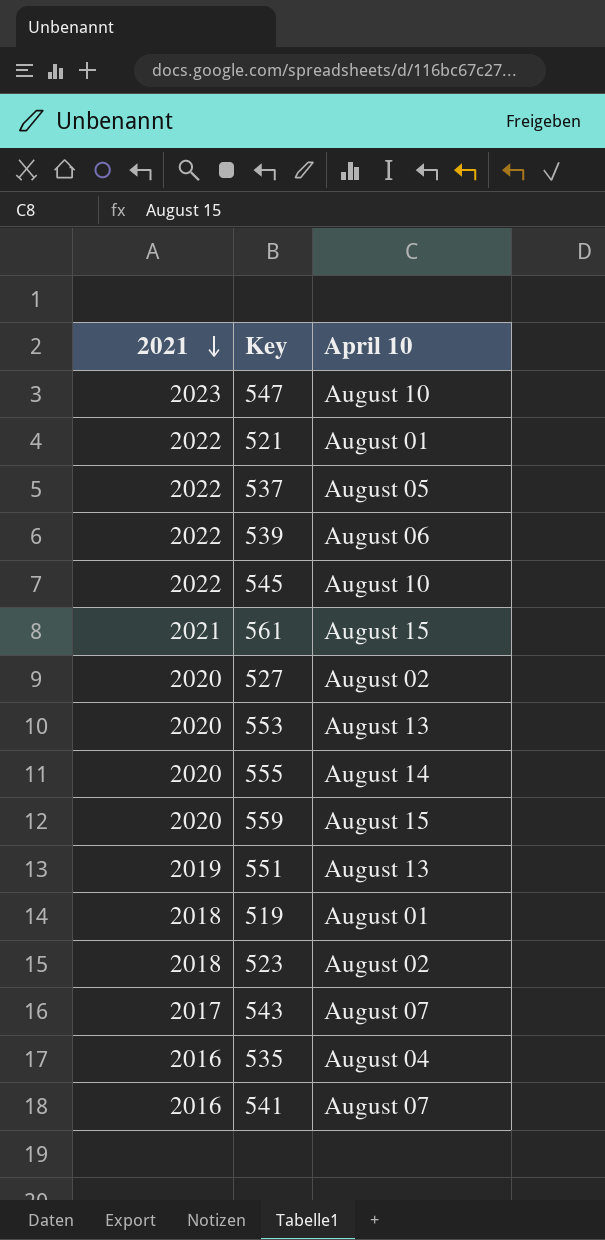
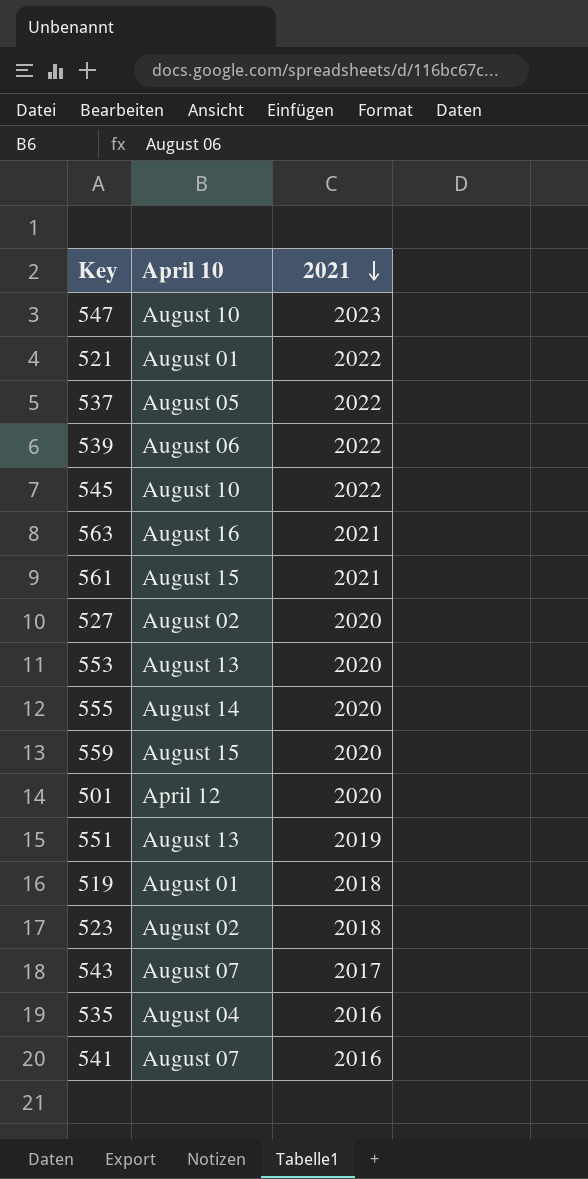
column 2021 | position: 1 -> 3
row 563: none -> August 16 | 2021
row 501: none -> April 12 | 2020

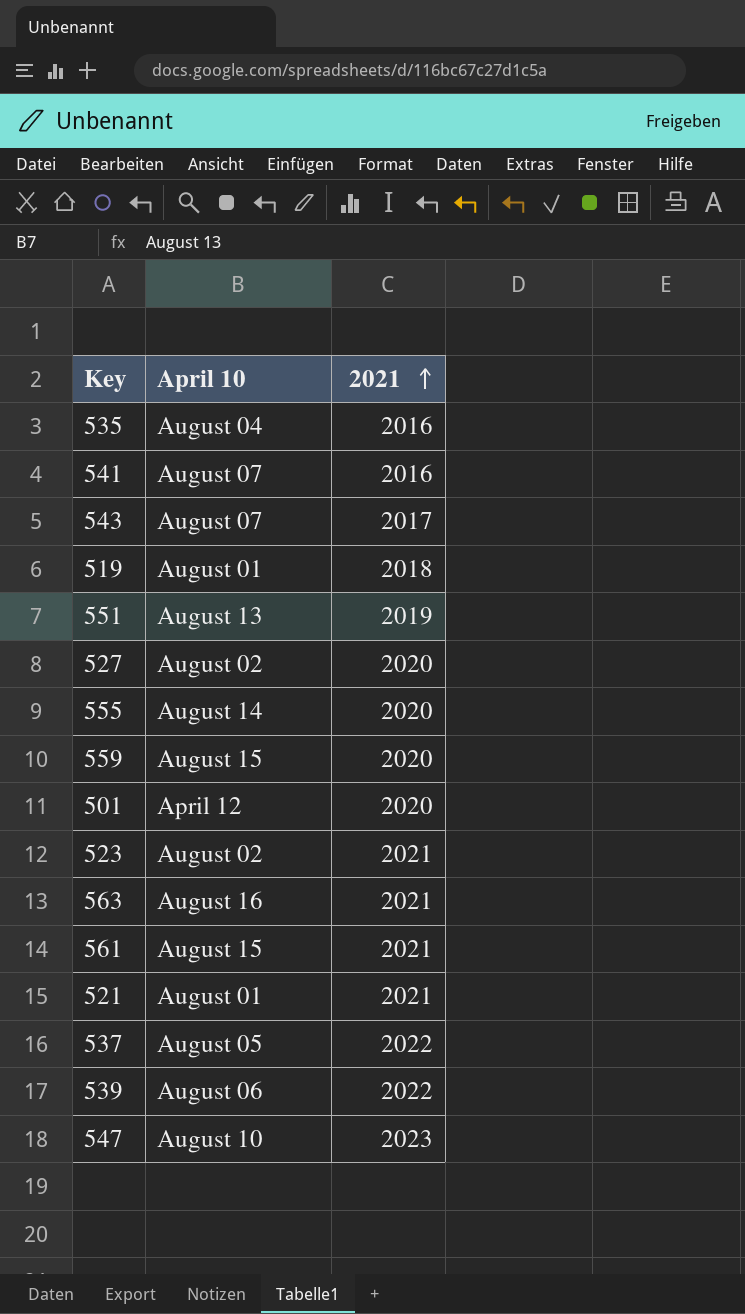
row order: 2021 descending -> 2021 ascending
row 545: August 10 | 2022 -> none
row 553: August 13 | 2020 -> none
523 | 2021: 2018 -> 2021
521 | 2021: 2022 -> 2021

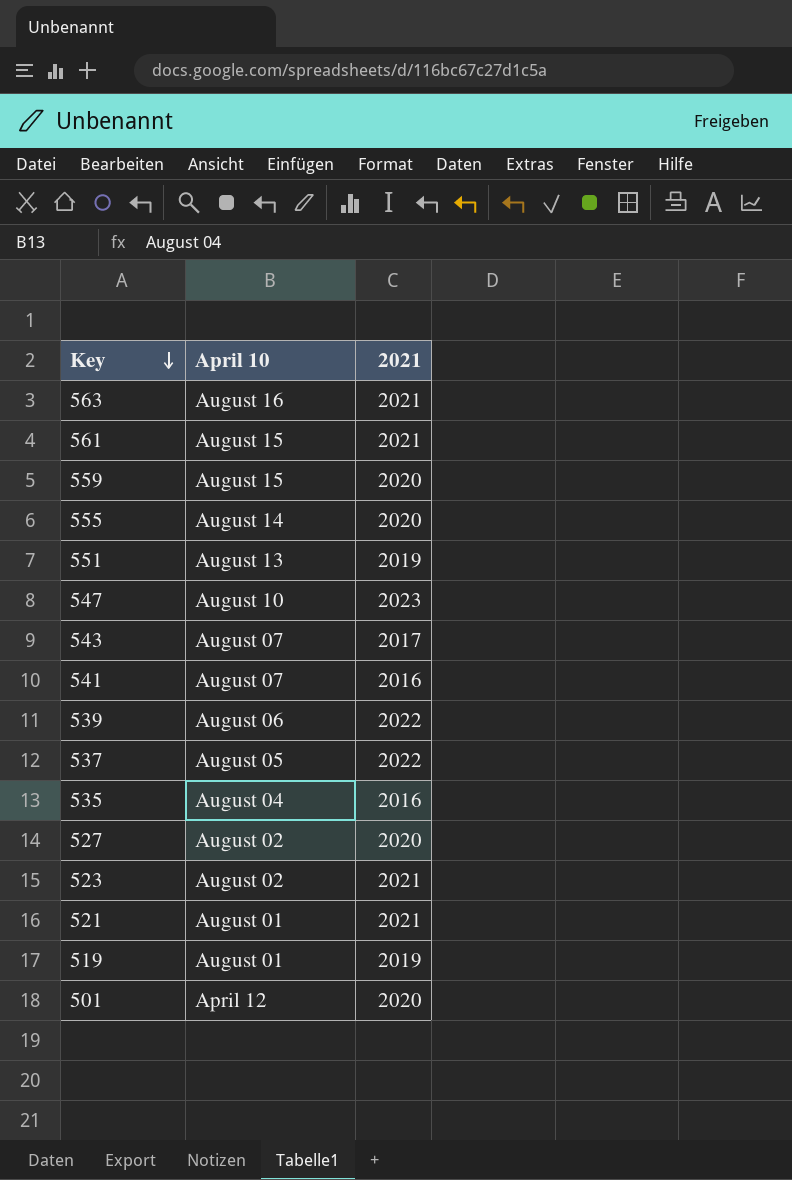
row order: 2021 ascending -> Key descending
519 | 2021: 2018 -> 2019

